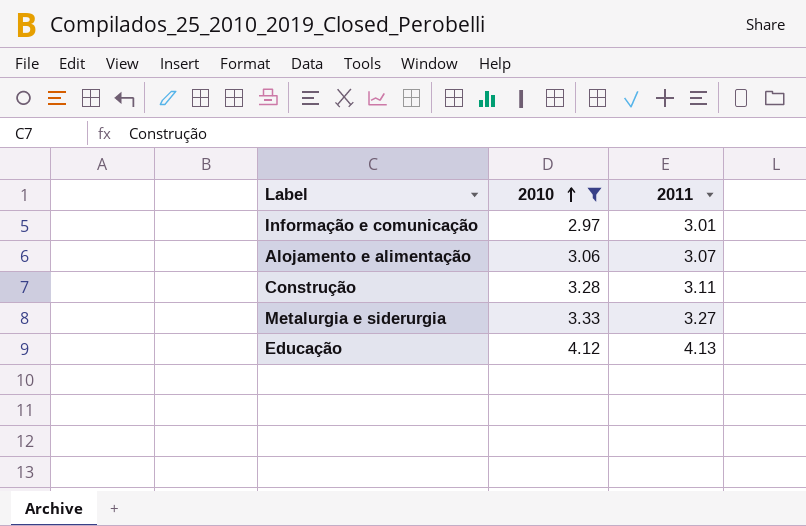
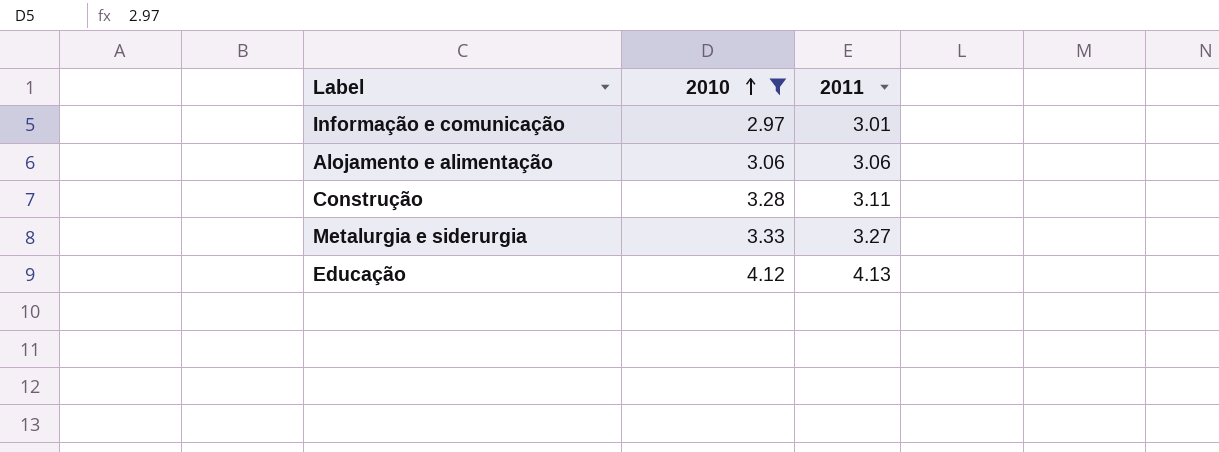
Alojamento e alimentação | 2011: 3.07 -> 3.06

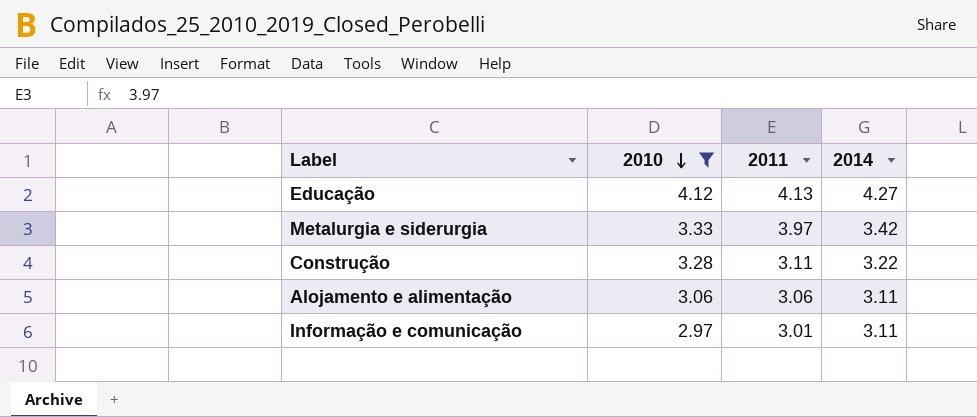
row order: 2010 ascending -> 2010 descending
column 2014 | position: none -> 4
Metalurgia e siderurgia | 2011: 3.27 -> 3.97

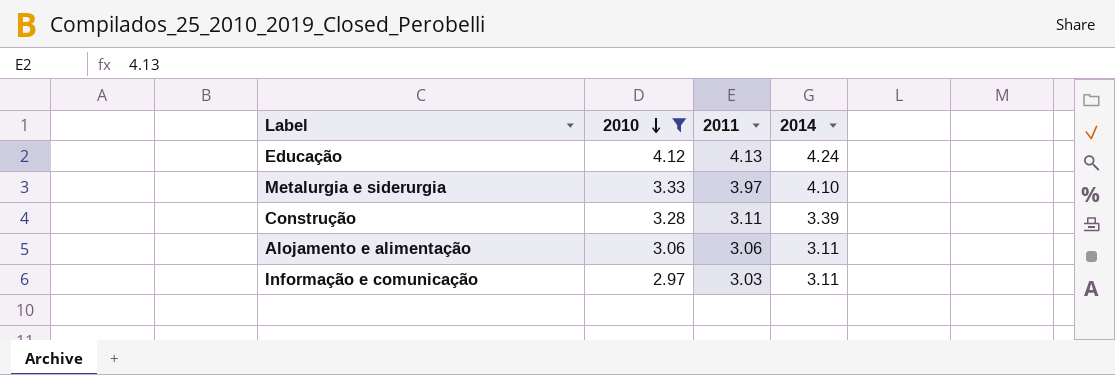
Educação | 2014: 4.27 -> 4.24
Metalurgia e siderurgia | 2014: 3.42 -> 4.10
Construção | 2014: 3.22 -> 3.39
Informação e comunicação | 2011: 3.01 -> 3.03

